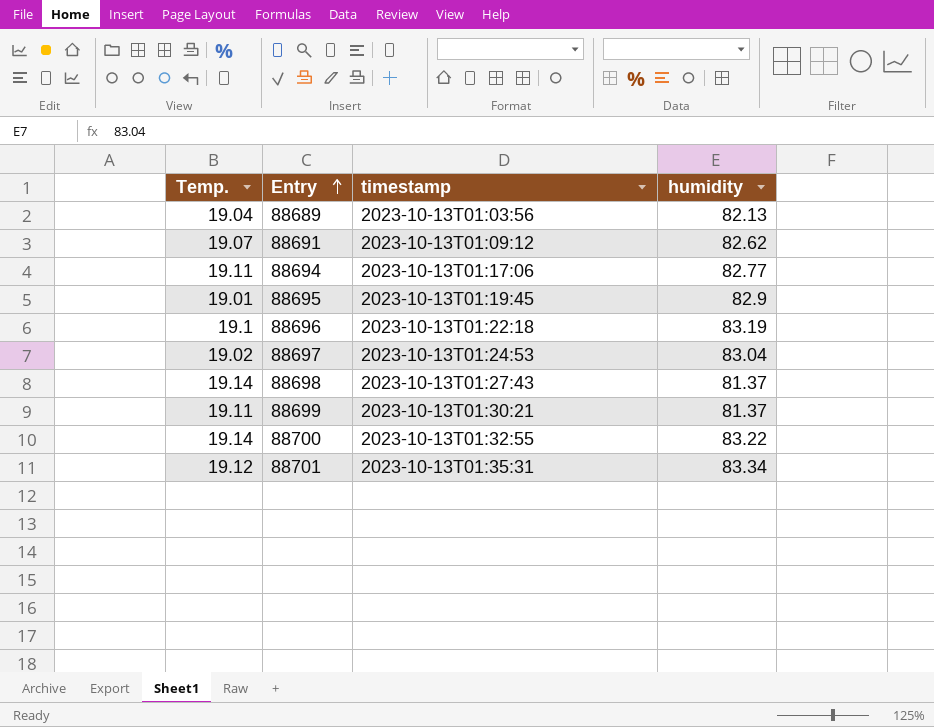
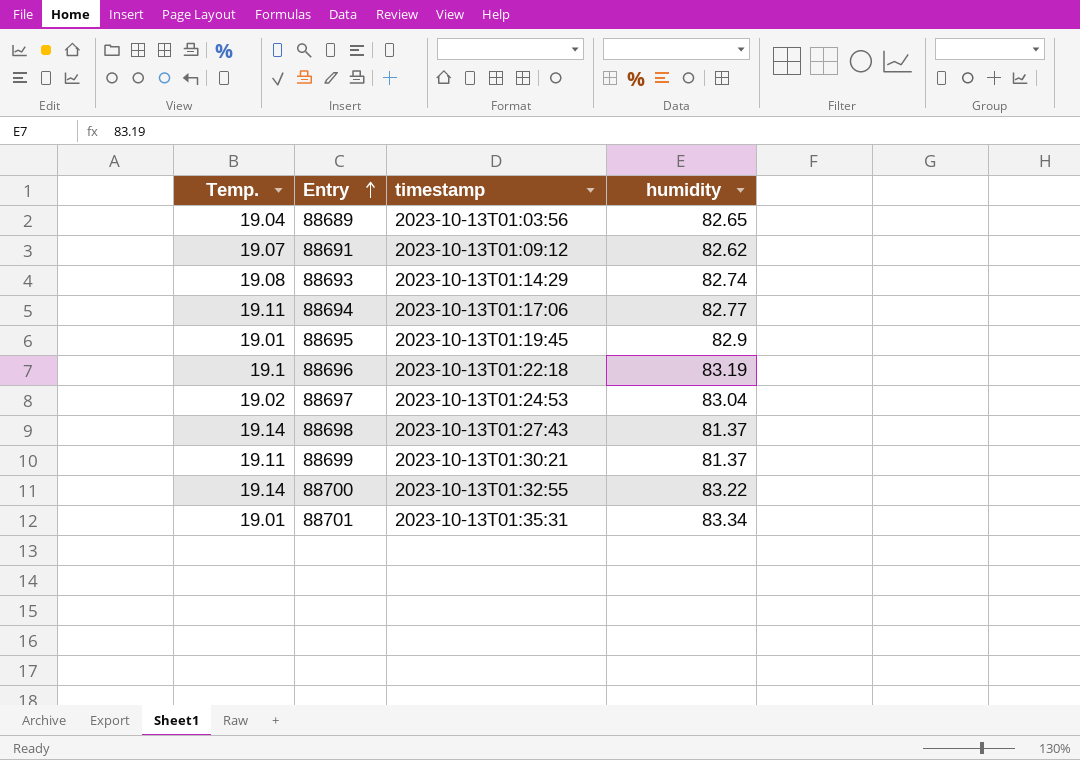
88689 | humidity: 82.13 -> 82.65
row 88693: none -> 19.08 | 2023-10-13T01:14:29 | 82.74
88701 | Temp.: 19.12 -> 19.01

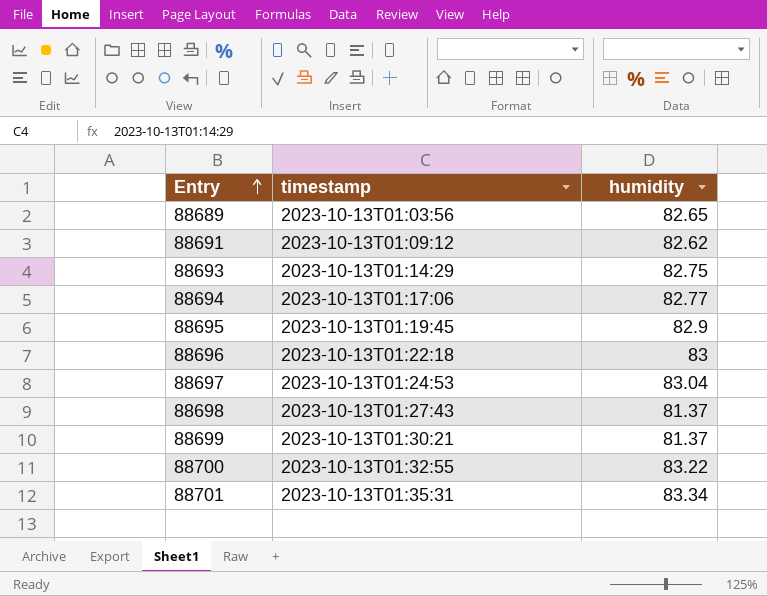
column Temp. | position: 1 -> none
88693 | humidity: 82.74 -> 82.75
88696 | humidity: 83.19 -> 83

